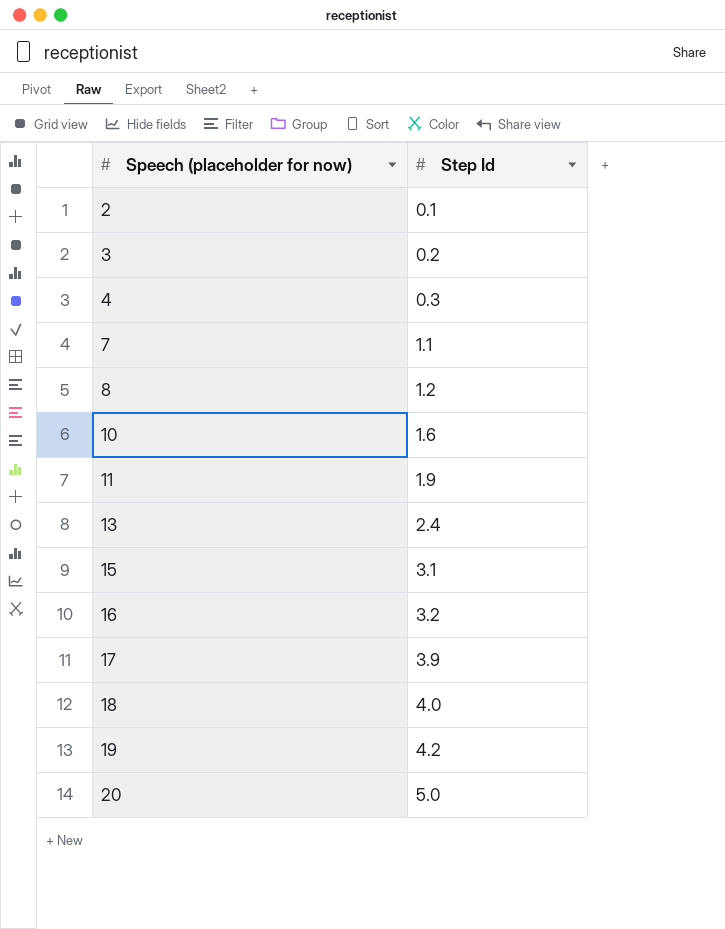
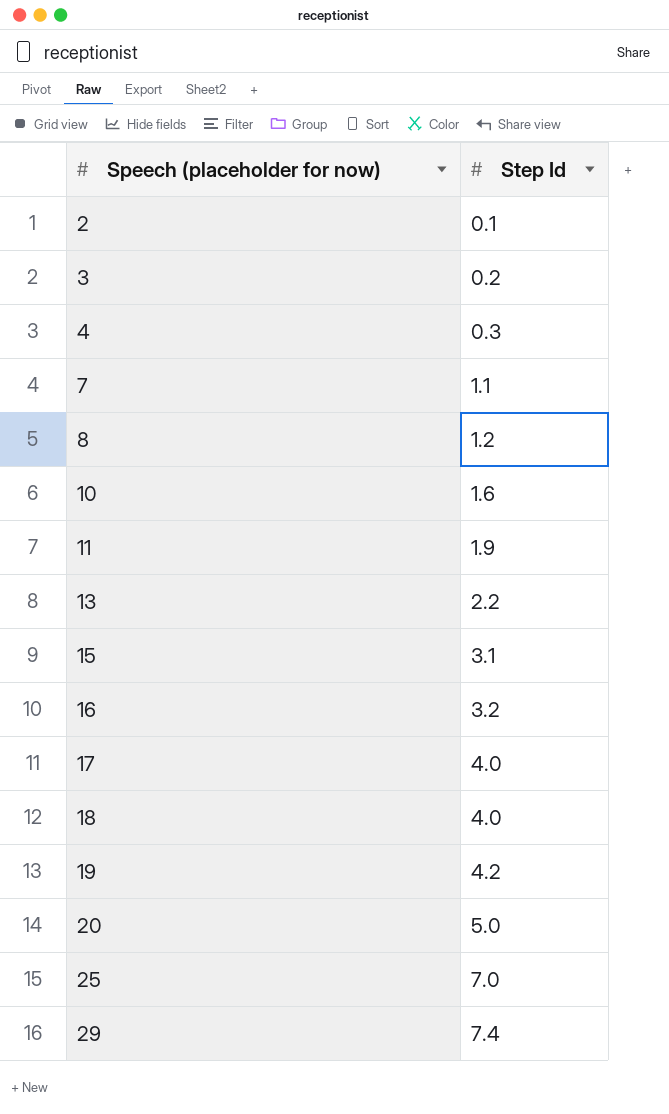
13 | Step Id: 2.4 -> 2.2
17 | Step Id: 3.9 -> 4.0
row 25: none -> 7.0
row 29: none -> 7.4

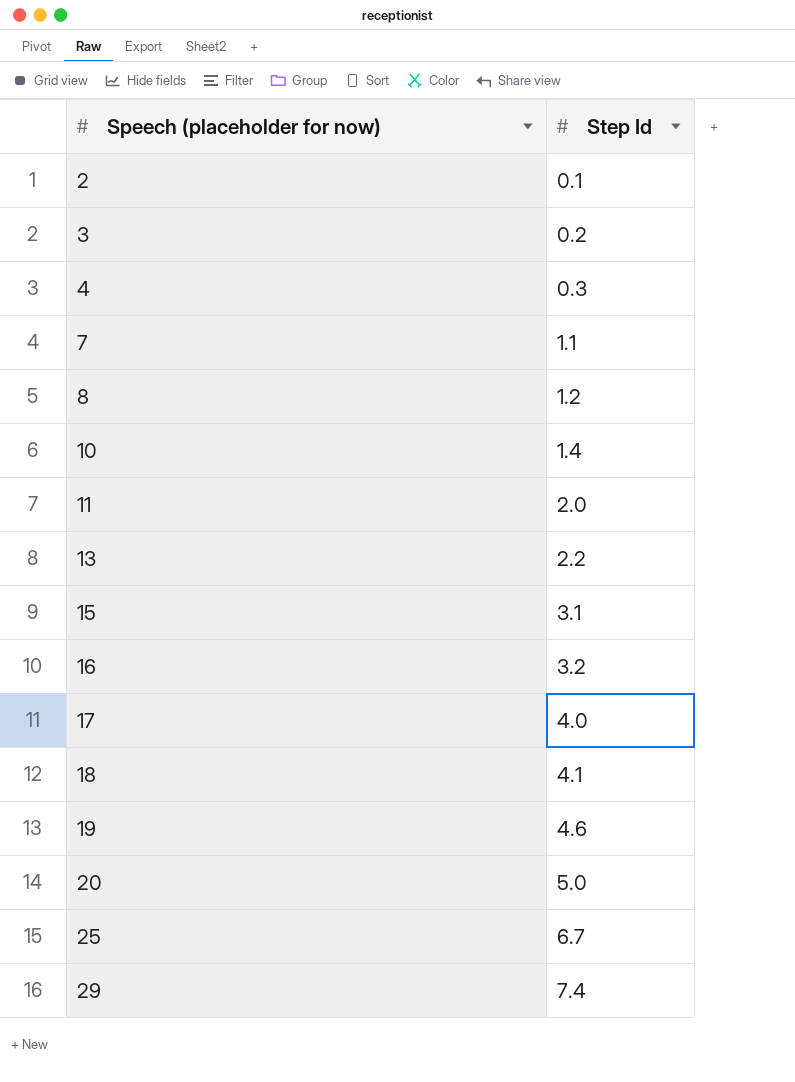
10 | Step Id: 1.6 -> 1.4
11 | Step Id: 1.9 -> 2.0
18 | Step Id: 4.0 -> 4.1
19 | Step Id: 4.2 -> 4.6
25 | Step Id: 7.0 -> 6.7

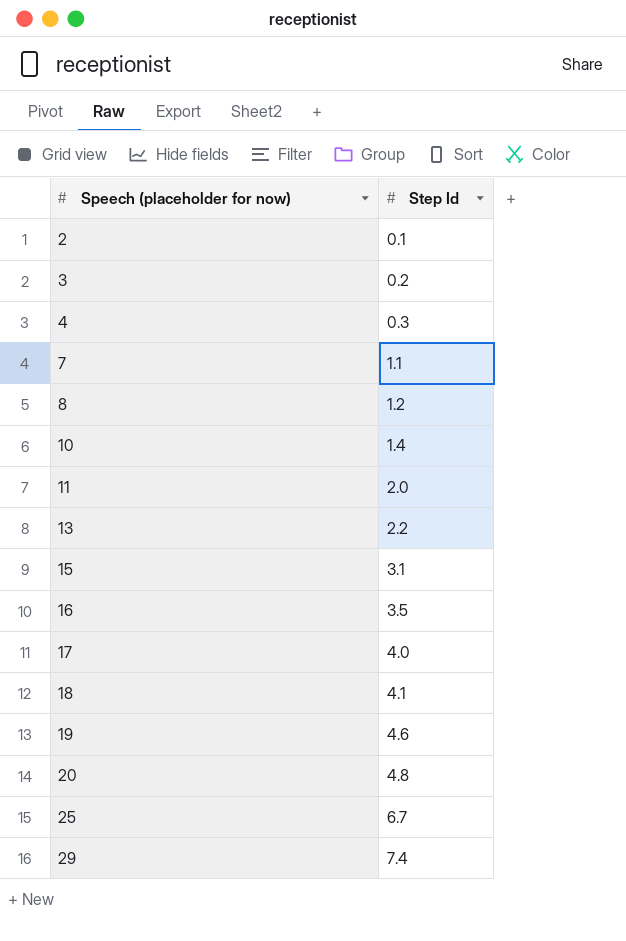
16 | Step Id: 3.2 -> 3.5
20 | Step Id: 5.0 -> 4.8

